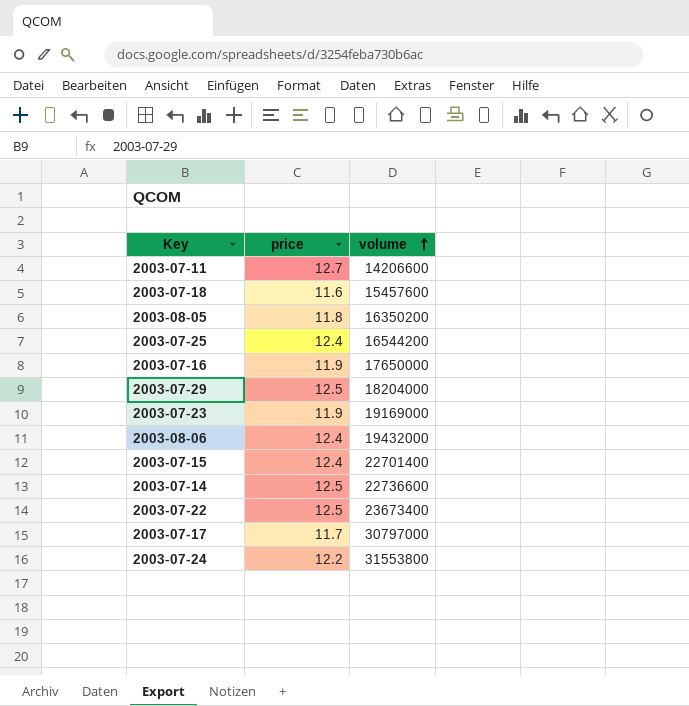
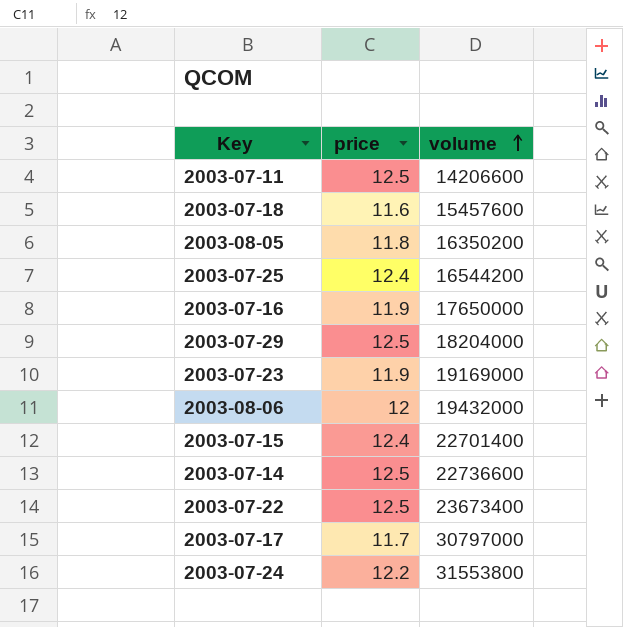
2003-07-11 | price: 12.7 -> 12.5
2003-08-06 | price: 12.4 -> 12

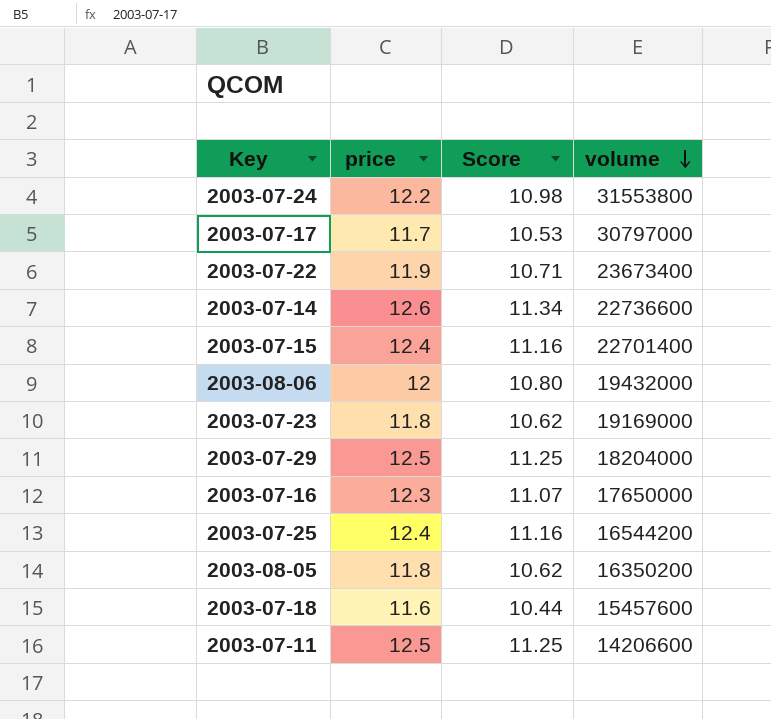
row order: volume ascending -> volume descending
column Score | formula: none -> [price] * 0.9
2003-07-22 | price: 12.5 -> 11.9
2003-07-14 | price: 12.5 -> 12.6
2003-07-23 | price: 11.9 -> 11.8
2003-07-16 | price: 11.9 -> 12.3

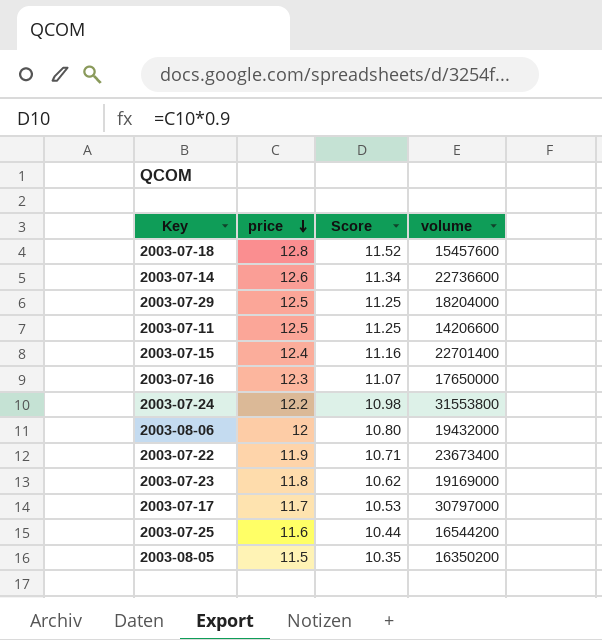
row order: volume descending -> price descending
2003-07-18 | price: 11.6 -> 12.8
2003-07-18 | Score: 10.44 -> 11.52
2003-07-25 | price: 12.4 -> 11.6
2003-07-25 | Score: 11.16 -> 10.44
2003-08-05 | price: 11.8 -> 11.5
2003-08-05 | Score: 10.62 -> 10.35

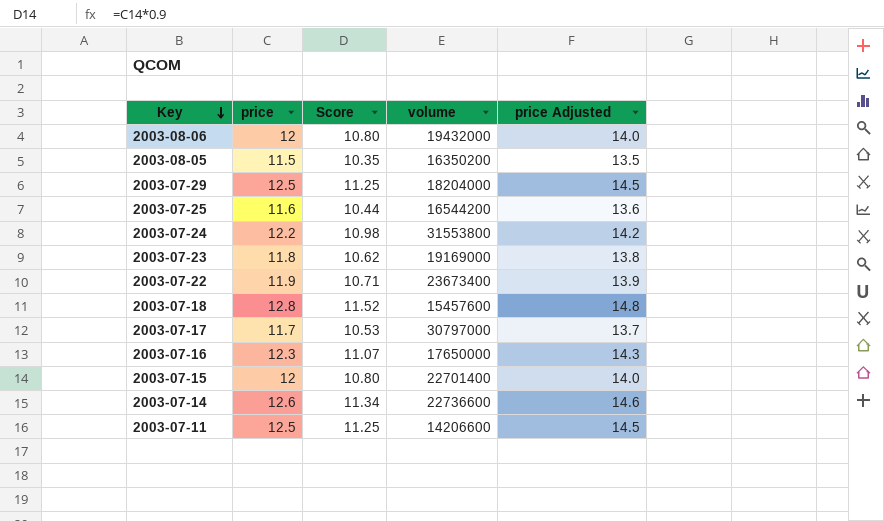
row order: price descending -> Key descending
column price Adjusted | formula: none -> [price] + 2
2003-07-15 | price: 12.4 -> 12
2003-07-15 | Score: 11.16 -> 10.80

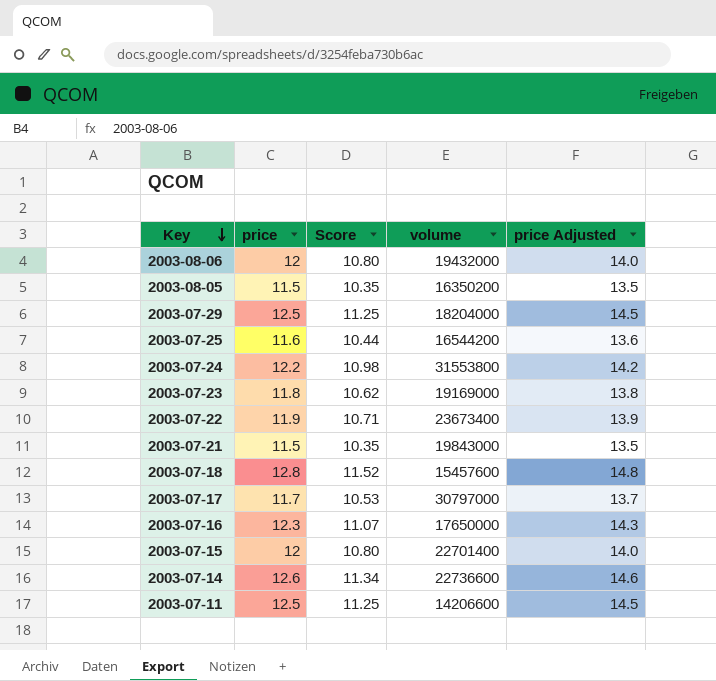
row 2003-07-21: none -> 11.5 | 10.35 | 19843000 | 13.5

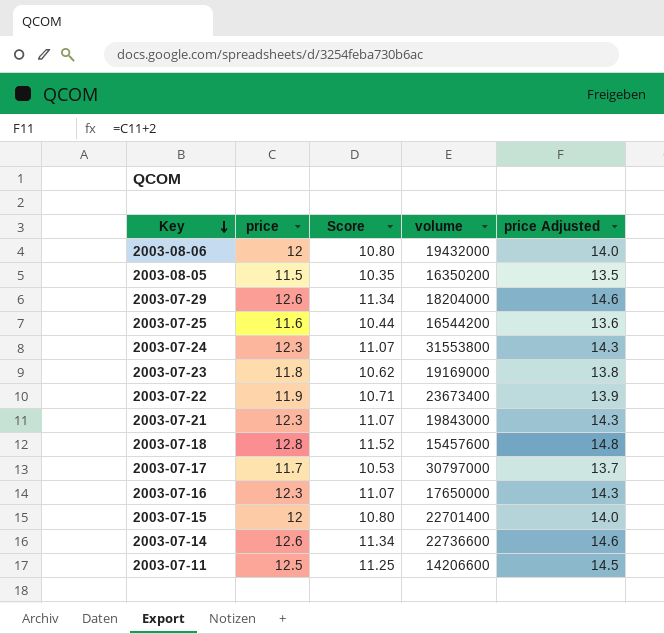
2003-07-29 | price: 12.5 -> 12.6
2003-07-29 | Score: 11.25 -> 11.34
2003-07-29 | price Adjusted: 14.5 -> 14.6
2003-07-24 | price: 12.2 -> 12.3
2003-07-24 | Score: 10.98 -> 11.07
2003-07-24 | price Adjusted: 14.2 -> 14.3
2003-07-21 | price: 11.5 -> 12.3
2003-07-21 | Score: 10.35 -> 11.07
2003-07-21 | price Adjusted: 13.5 -> 14.3

